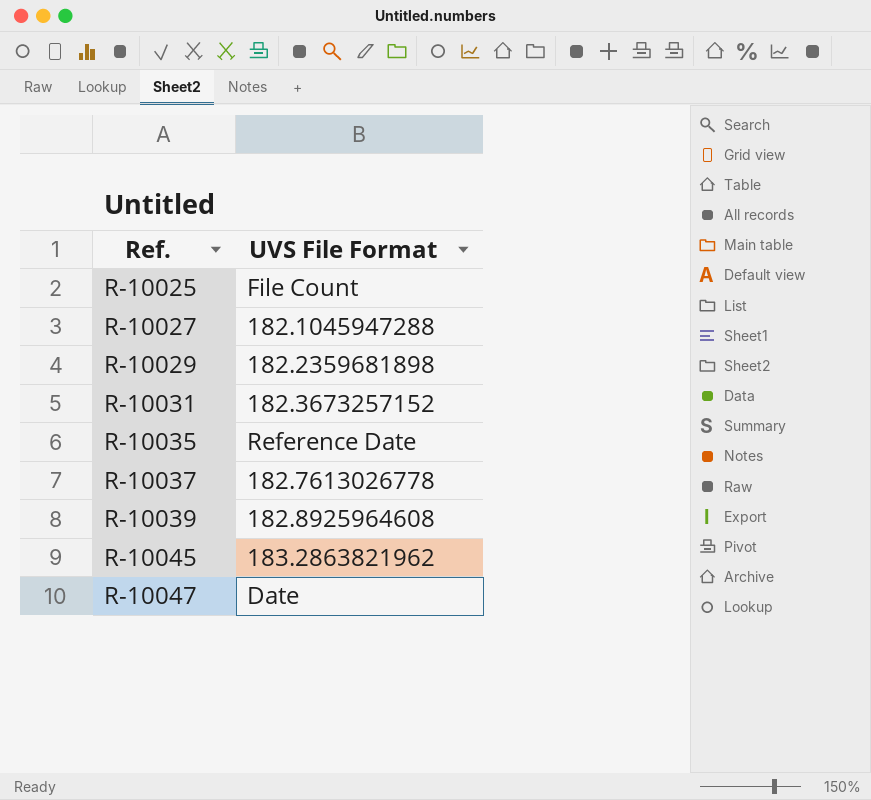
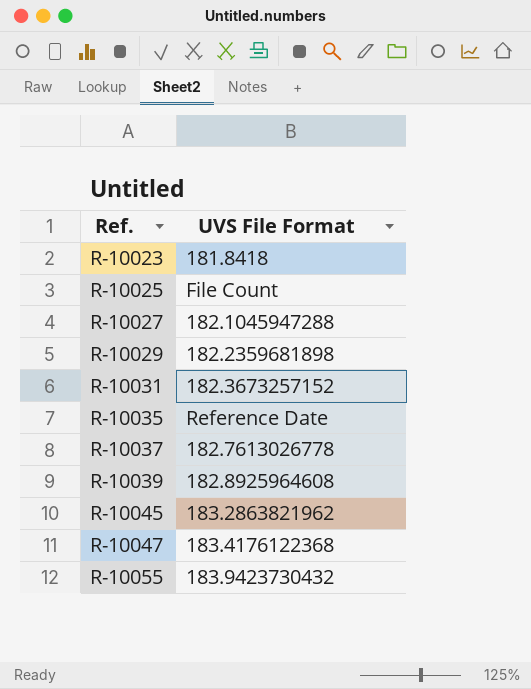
row R-10023: none -> 181.8418
R-10047 | UVS File Format: Date -> 183.4176122368
row R-10055: none -> 183.9423730432

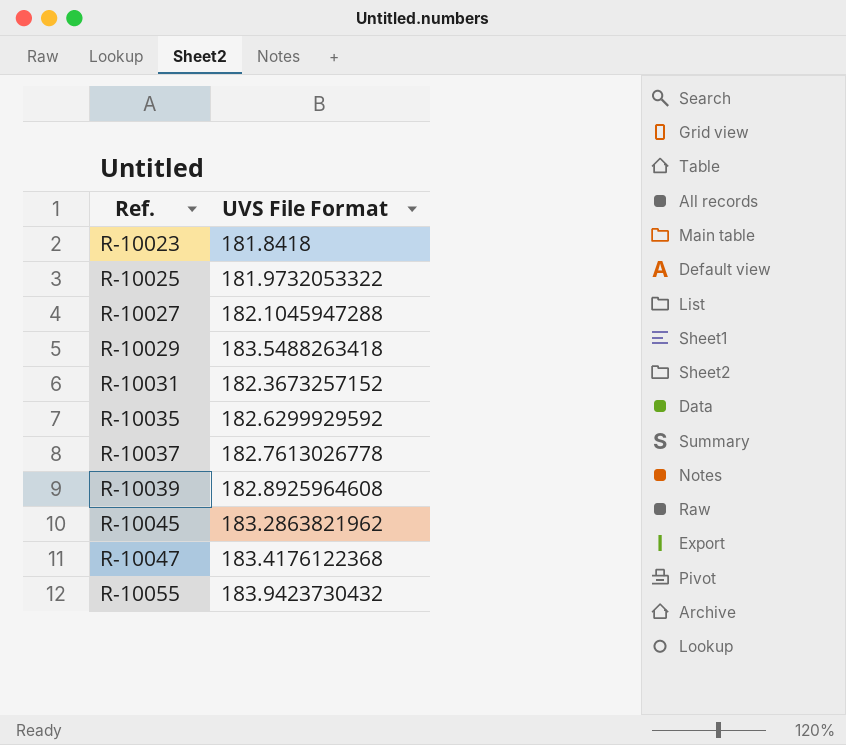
R-10025 | UVS File Format: File Count -> 181.9732053322
R-10029 | UVS File Format: 182.2359681898 -> 183.5488263418
R-10035 | UVS File Format: Reference Date -> 182.6299929592

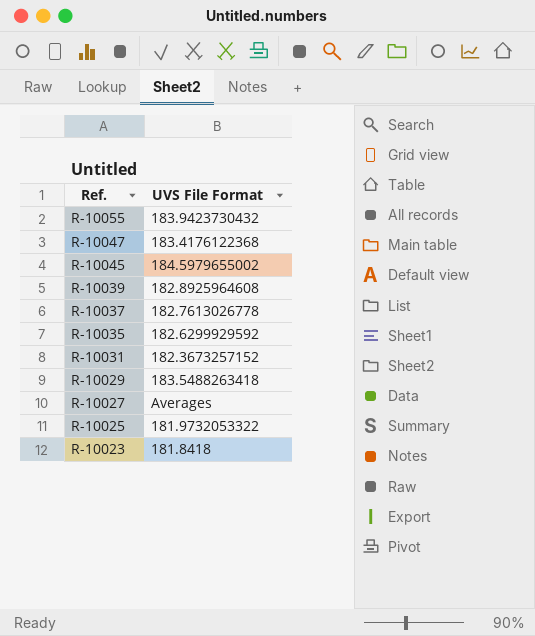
row order: Ref. ascending -> Ref. descending
R-10045 | UVS File Format: 183.2863821962 -> 184.5979655002
R-10027 | UVS File Format: 182.1045947288 -> Averages

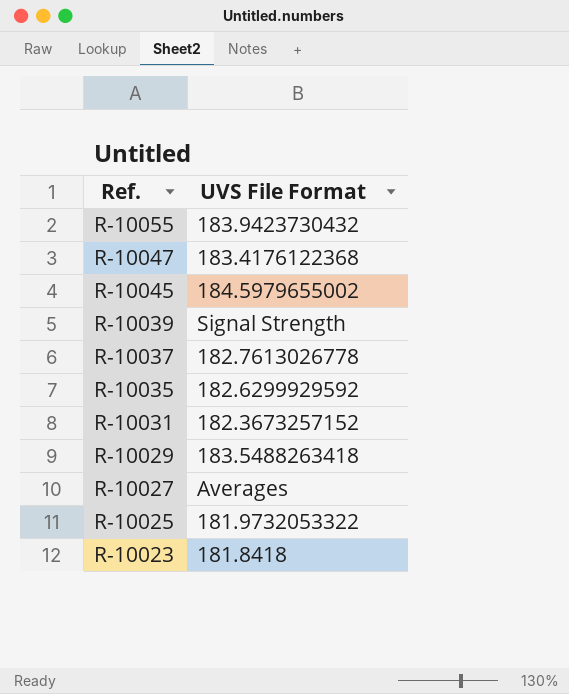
R-10039 | UVS File Format: 182.8925964608 -> Signal Strength

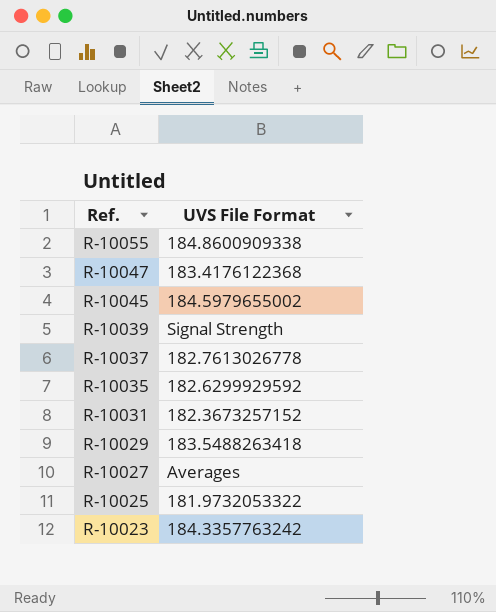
R-10055 | UVS File Format: 183.9423730432 -> 184.8600909338
R-10023 | UVS File Format: 181.8418 -> 184.3357763242

